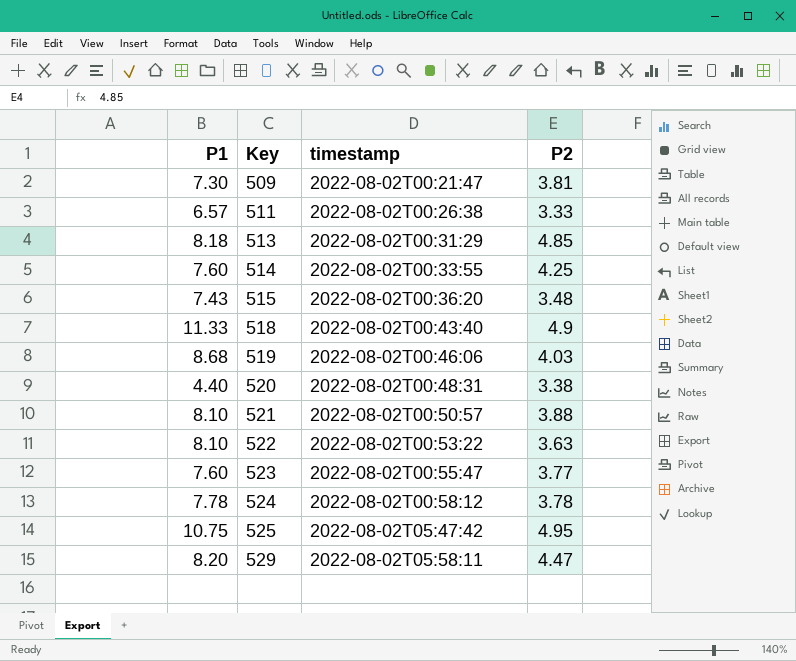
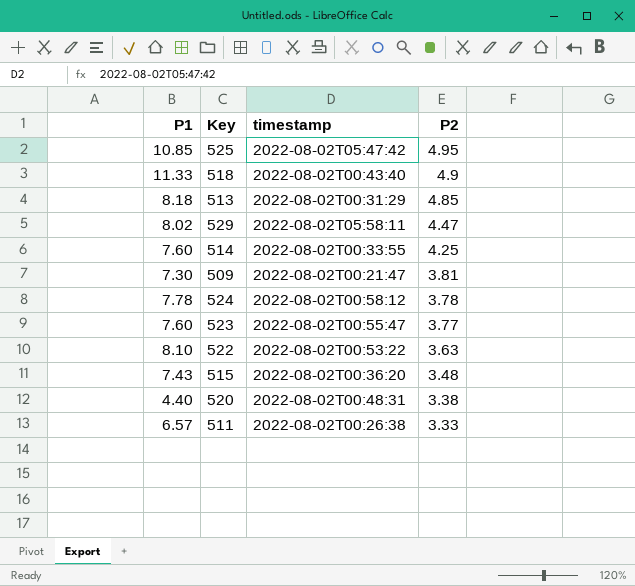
row order: Key ascending -> P2 descending
row 519: 8.68 | 2022-08-02T00:46:06 | 4.03 -> none
row 521: 8.10 | 2022-08-02T00:50:57 | 3.88 -> none
525 | P1: 10.75 -> 10.85
529 | P1: 8.20 -> 8.02

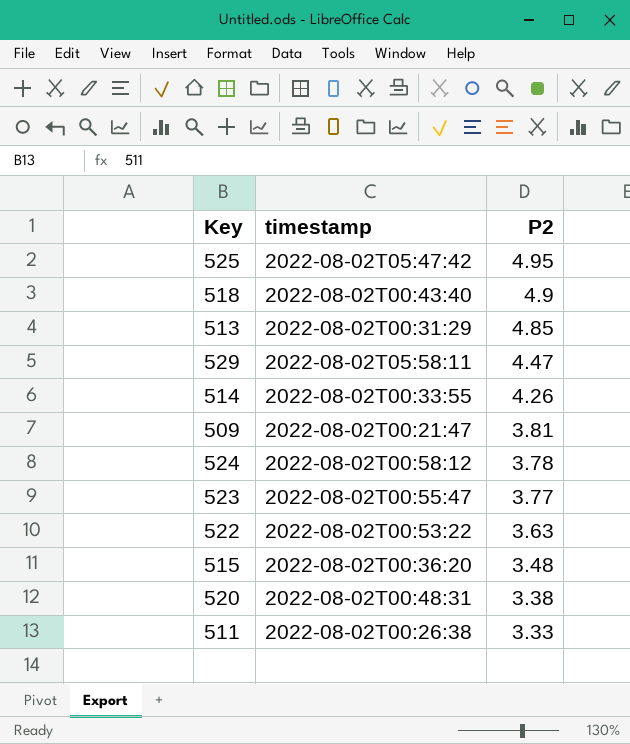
column P1 | position: 1 -> none
514 | P2: 4.25 -> 4.26

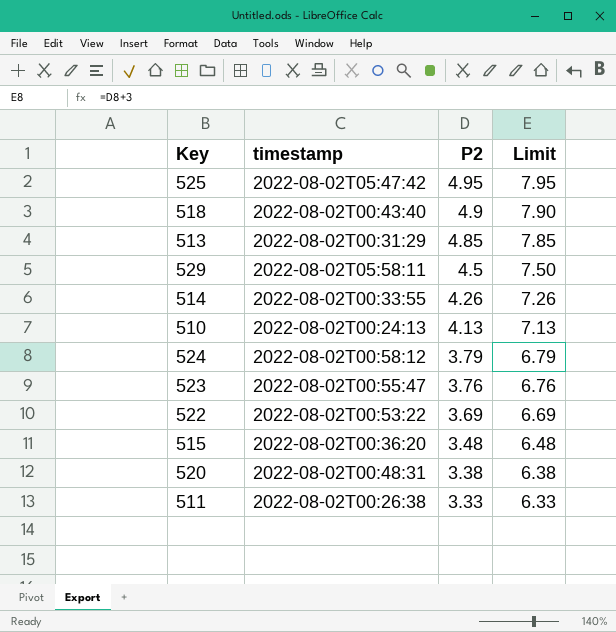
column Limit | formula: none -> [P2] + 3
row 509: 2022-08-02T00:21:47 | 3.81 -> none
529 | P2: 4.47 -> 4.5
row 510: none -> 2022-08-02T00:24:13 | 4.13 | 7.13
524 | P2: 3.78 -> 3.79
523 | P2: 3.77 -> 3.76
522 | P2: 3.63 -> 3.69

